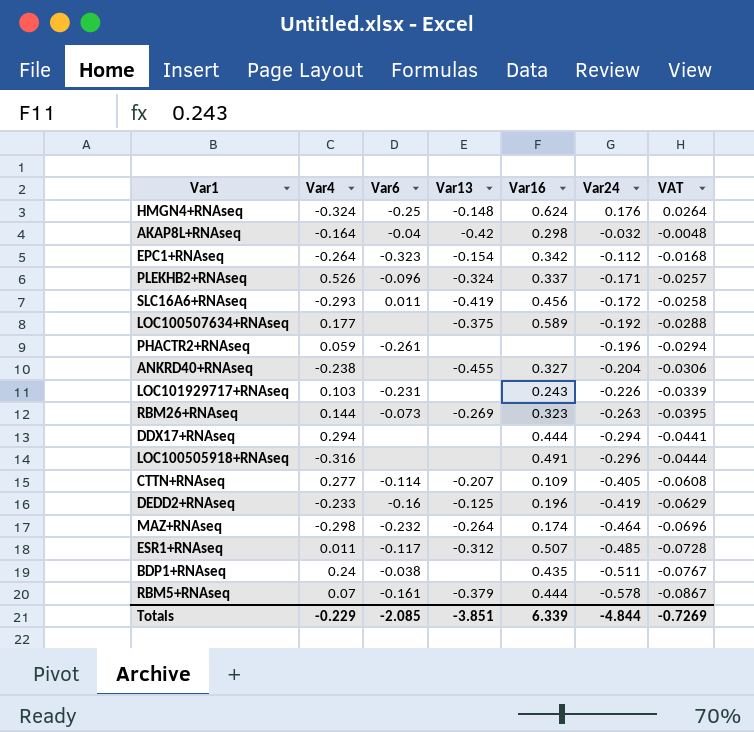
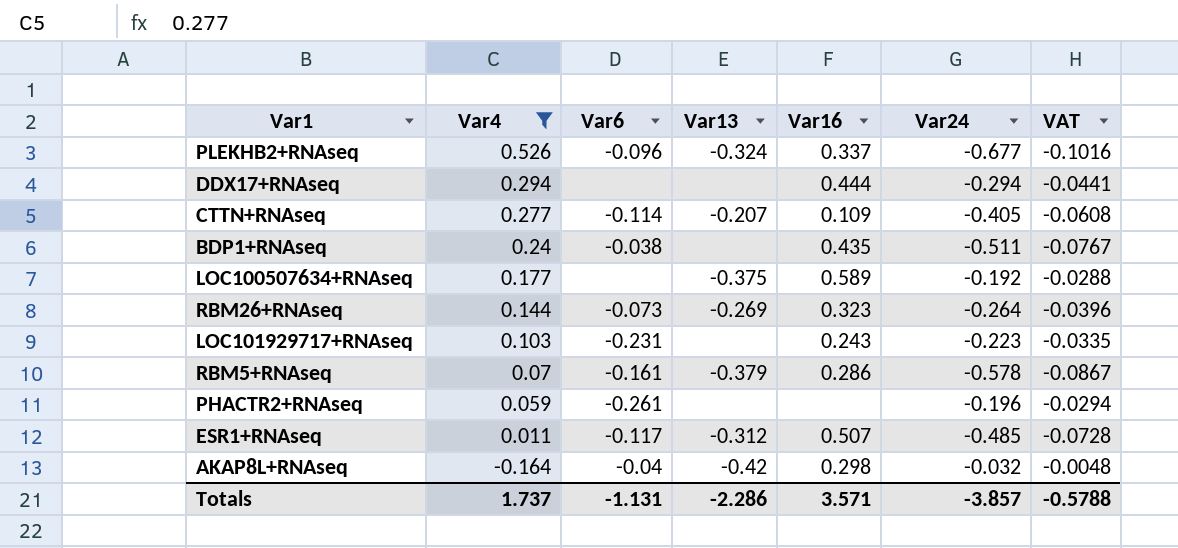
filter: none -> Var4 >= -0.164
row order: Var24 descending -> Var4 descending
PLEKHB2+RNAseq | Var24: -0.171 -> -0.677
PLEKHB2+RNAseq | VAT: -0.0257 -> -0.1016
RBM26+RNAseq | Var24: -0.263 -> -0.264
RBM26+RNAseq | VAT: -0.0395 -> -0.0396
LOC101929717+RNAseq | Var24: -0.226 -> -0.223
LOC101929717+RNAseq | VAT: -0.0339 -> -0.0335
RBM5+RNAseq | Var16: 0.444 -> 0.286
Totals | Var4: -0.229 -> 1.737
Totals | Var6: -2.085 -> -1.131
Totals | Var13: -3.851 -> -2.286
Totals | Var16: 6.339 -> 3.571
Totals | Var24: -4.844 -> -3.857
Totals | VAT: -0.7269 -> -0.5788

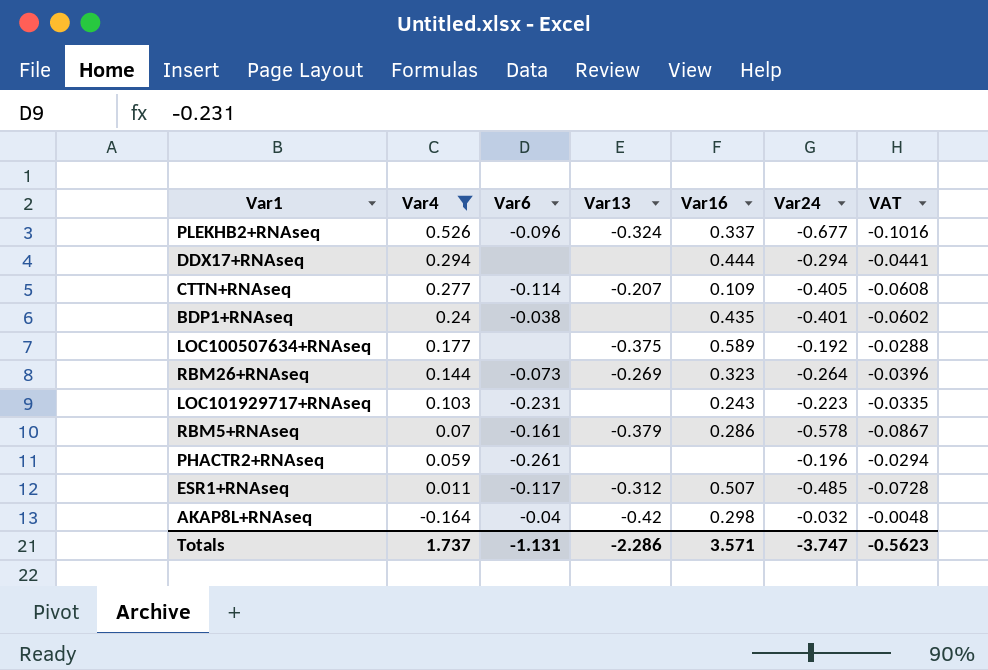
BDP1+RNAseq | Var24: -0.511 -> -0.401
BDP1+RNAseq | VAT: -0.0767 -> -0.0602
Totals | Var24: -3.857 -> -3.747
Totals | VAT: -0.5788 -> -0.5623

